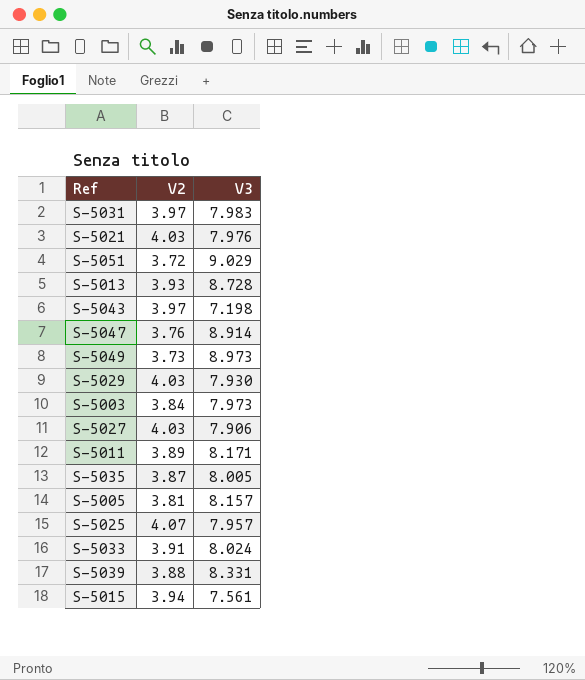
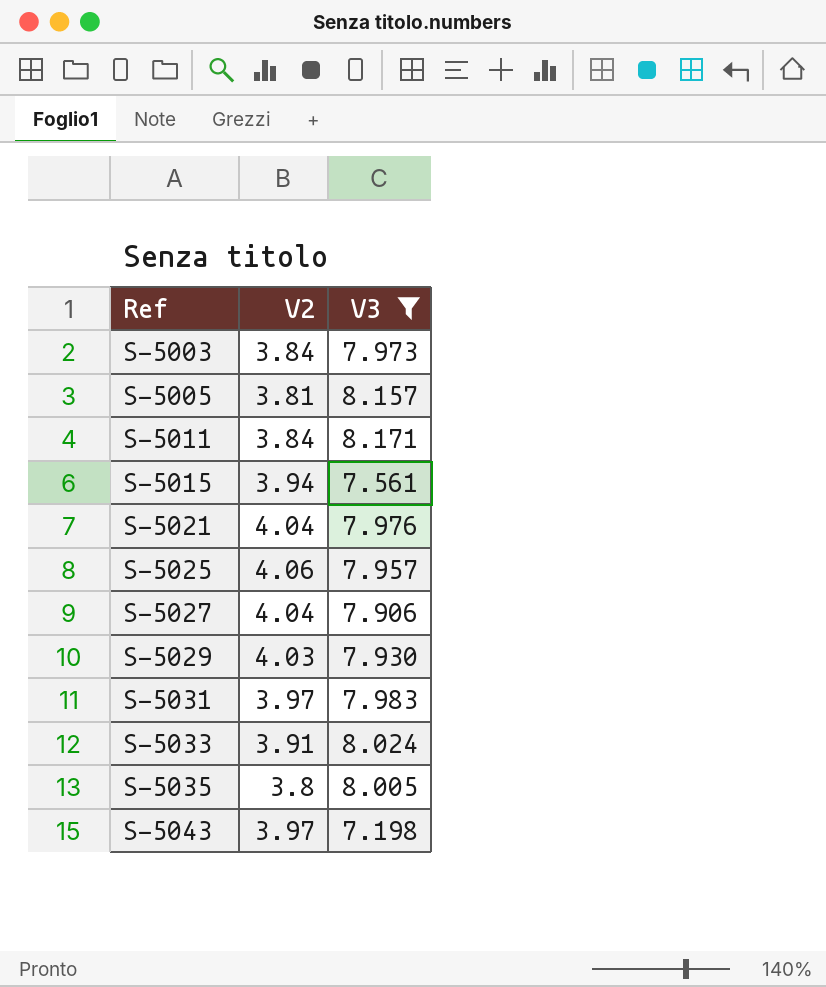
filter: none -> V3 <= 8.171
row order: none -> Ref ascending
S-5011 | V2: 3.89 -> 3.84
S-5021 | V2: 4.03 -> 4.04
S-5025 | V2: 4.07 -> 4.06
S-5027 | V2: 4.03 -> 4.04
S-5035 | V2: 3.87 -> 3.8

